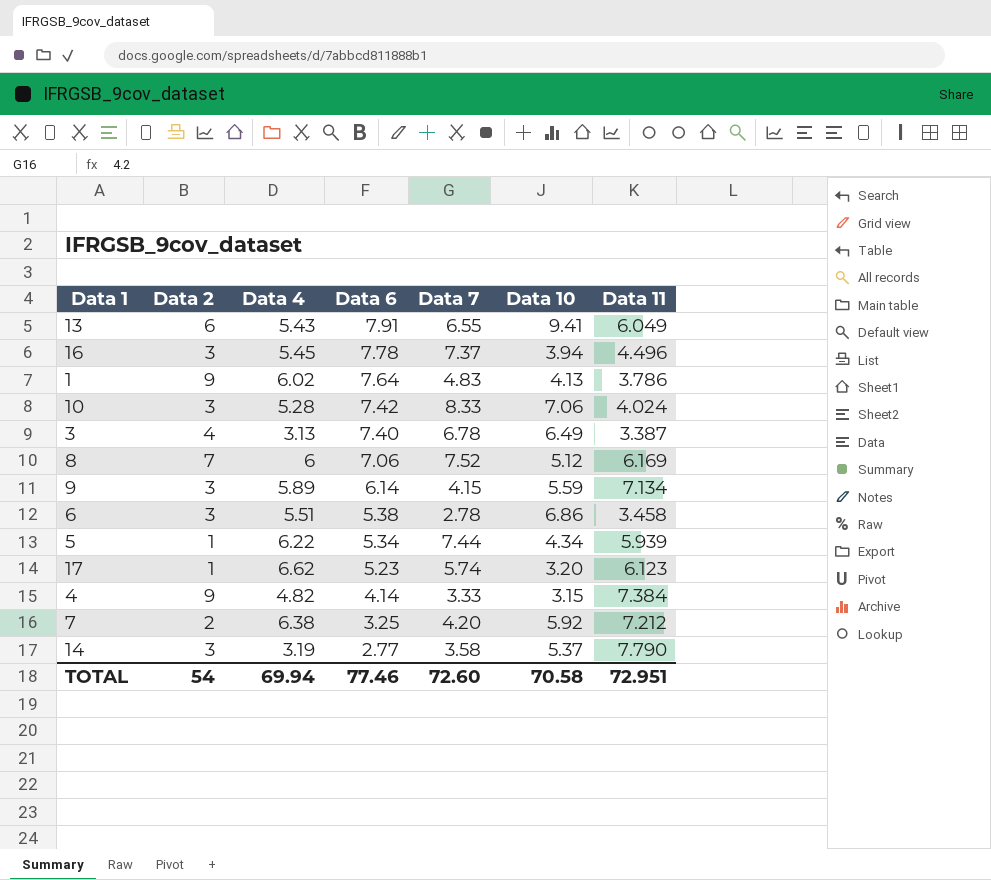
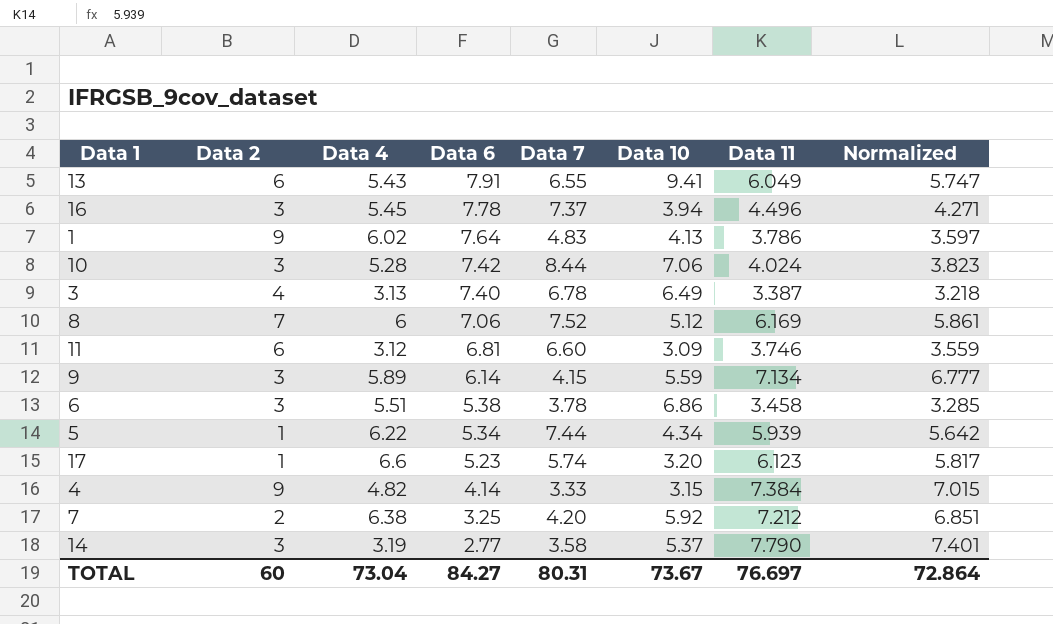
column Normalized | formula: none -> [Data 11] * 0.95
10 | Data 7: 8.33 -> 8.44
row 11: none -> 6 | 3.12 | 6.81 | 6.60 | 3.09 | 3.746 | 3.559
6 | Data 7: 2.78 -> 3.78
17 | Data 4: 6.62 -> 6.6
TOTAL | Data 2: 54 -> 60
TOTAL | Data 4: 69.94 -> 73.04
TOTAL | Data 6: 77.46 -> 84.27
TOTAL | Data 7: 72.60 -> 80.31
TOTAL | Data 10: 70.58 -> 73.67
TOTAL | Data 11: 72.951 -> 76.697

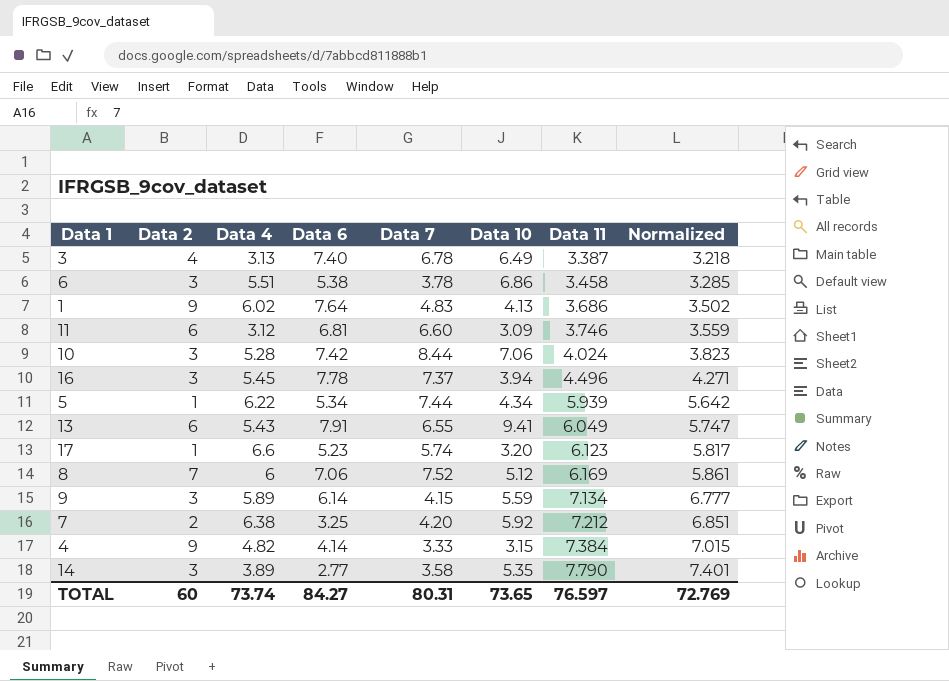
row order: Data 6 descending -> Data 11 ascending
1 | Data 11: 3.786 -> 3.686
1 | Normalized: 3.597 -> 3.502
14 | Data 4: 3.19 -> 3.89
14 | Data 10: 5.37 -> 5.35
TOTAL | Data 4: 73.04 -> 73.74
TOTAL | Data 10: 73.67 -> 73.65
TOTAL | Data 11: 76.697 -> 76.597
TOTAL | Normalized: 72.864 -> 72.769

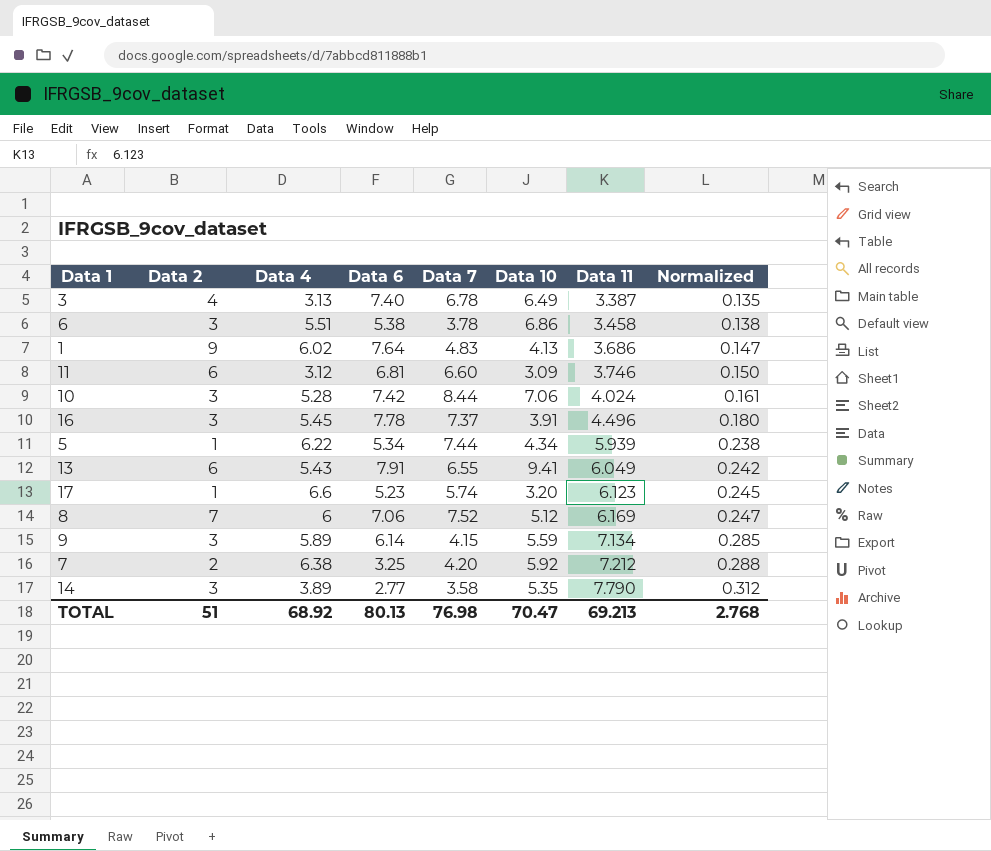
column Normalized | formula: [Data 11] * 0.95 -> [Data 11] * 0.04
row 4: 9 | 4.82 | 4.14 | 3.33 | 3.15 | 7.384 | 7.015 -> none
16 | Data 10: 3.94 -> 3.91
TOTAL | Data 2: 60 -> 51
TOTAL | Data 4: 73.74 -> 68.92
TOTAL | Data 6: 84.27 -> 80.13
TOTAL | Data 7: 80.31 -> 76.98
TOTAL | Data 10: 73.65 -> 70.47
TOTAL | Data 11: 76.597 -> 69.213
TOTAL | Normalized: 72.769 -> 2.768

